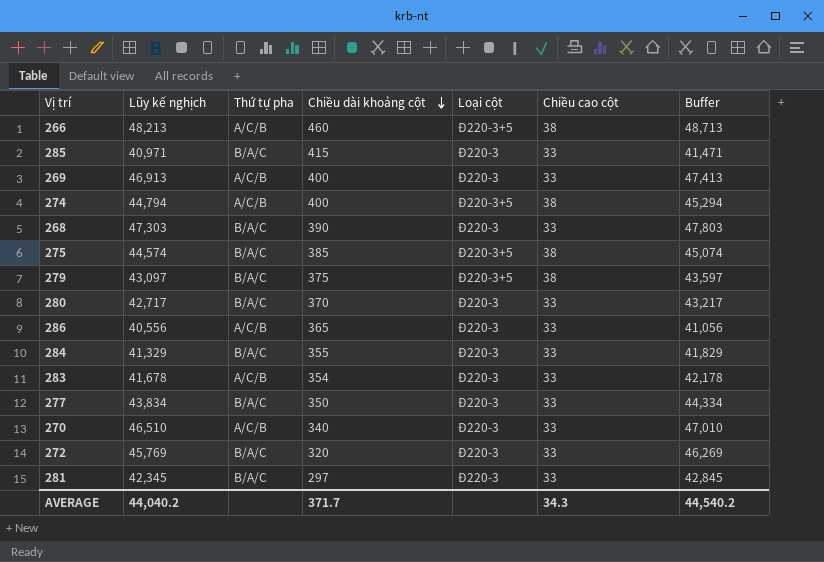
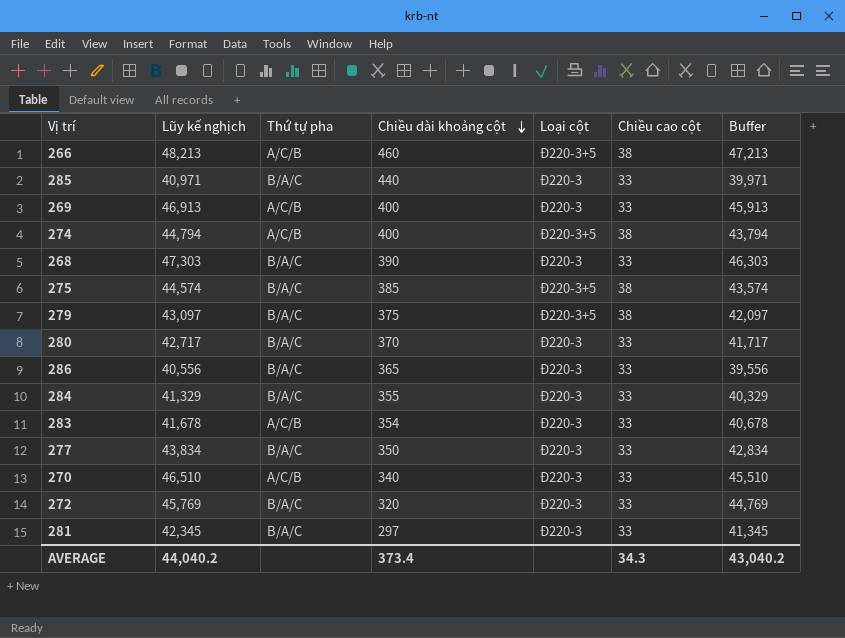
column Buffer | formula: [Lũy kế nghịch] + 500 -> [Lũy kế nghịch] - 1000
285 | Chiều dài khoảng cột: 415 -> 440
286 | Thứ tự pha: A/C/B -> B/A/C
AVERAGE | Chiều dài khoảng cột: 371.7 -> 373.4
AVERAGE | Buffer: 44,540.2 -> 43,040.2

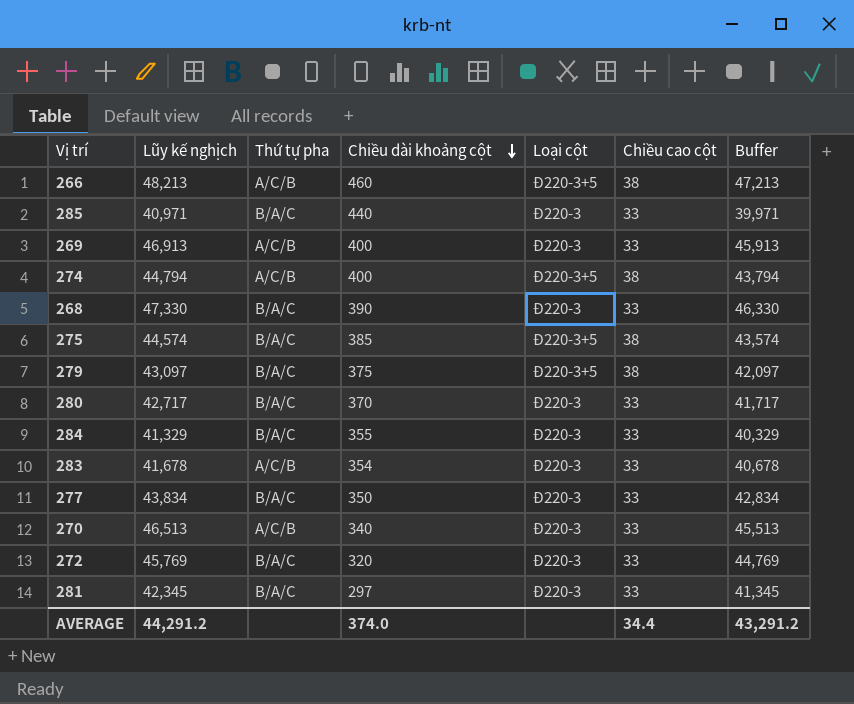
row 286: 40,556 | B/A/C | 365 | Đ220-3 | 33 | 39,556 -> none
268 | Lũy kế nghịch: 47,303 -> 47,330
268 | Buffer: 46,303 -> 46,330
270 | Lũy kế nghịch: 46,510 -> 46,513
270 | Buffer: 45,510 -> 45,513
AVERAGE | Lũy kế nghịch: 44,040.2 -> 44,291.2
AVERAGE | Chiều dài khoảng cột: 373.4 -> 374.0
AVERAGE | Chiều cao cột: 34.3 -> 34.4
AVERAGE | Buffer: 43,040.2 -> 43,291.2

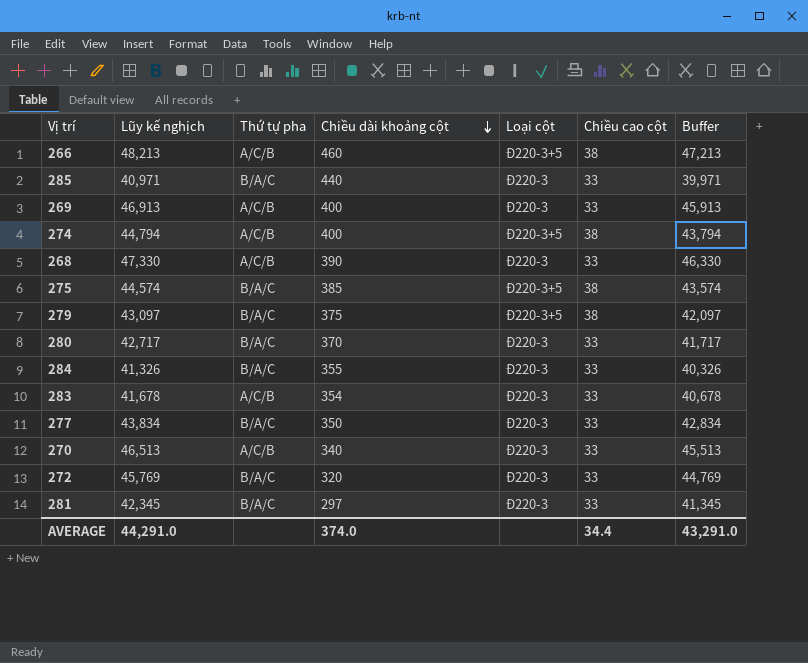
268 | Thứ tự pha: B/A/C -> A/C/B
284 | Lũy kế nghịch: 41,329 -> 41,326
284 | Buffer: 40,329 -> 40,326
AVERAGE | Lũy kế nghịch: 44,291.2 -> 44,291.0
AVERAGE | Buffer: 43,291.2 -> 43,291.0

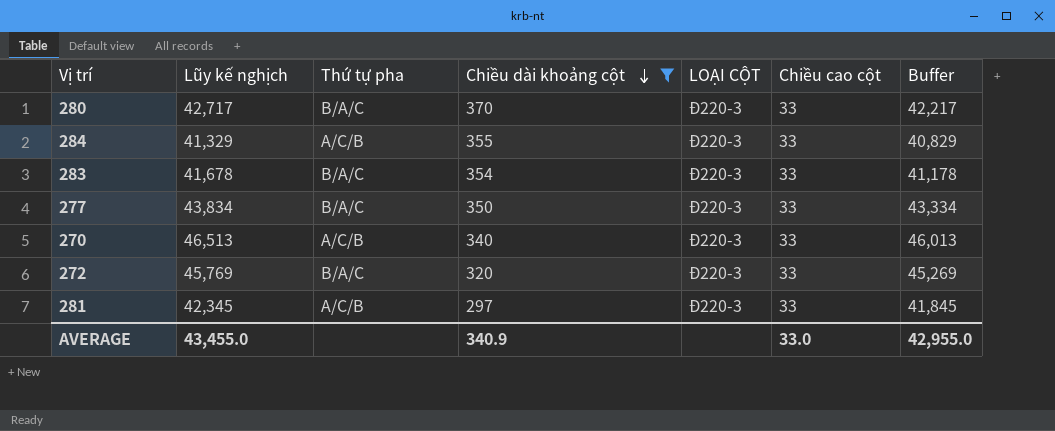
filter: none -> Chiều dài khoảng cột <= 370
column name: Loại cột -> LOẠI CỘT
column Buffer | formula: [Lũy kế nghịch] - 1000 -> [Lũy kế nghịch] - 500
284 | Lũy kế nghịch: 41,326 -> 41,329
284 | Thứ tự pha: B/A/C -> A/C/B
283 | Thứ tự pha: A/C/B -> B/A/C
281 | Thứ tự pha: B/A/C -> A/C/B
AVERAGE | Lũy kế nghịch: 44,291.0 -> 43,455.0
AVERAGE | Chiều dài khoảng cột: 374.0 -> 340.9
AVERAGE | Chiều cao cột: 34.4 -> 33.0
AVERAGE | Buffer: 43,291.0 -> 42,955.0

